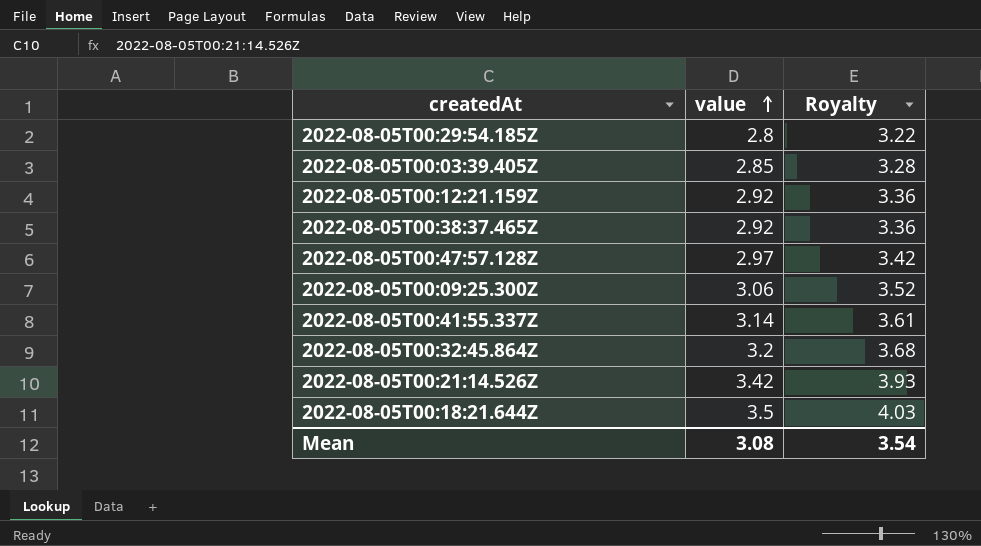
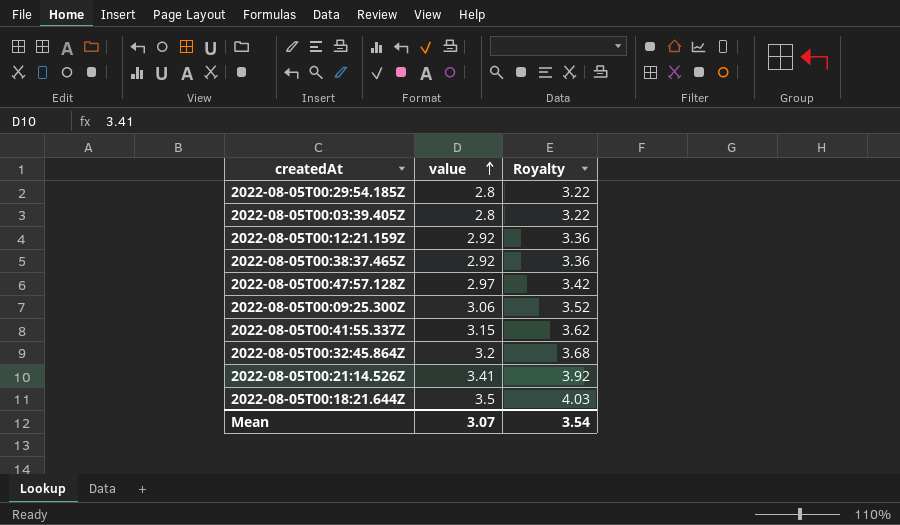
2022-08-05T00:03:39.405Z | value: 2.85 -> 2.8
2022-08-05T00:03:39.405Z | Royalty: 3.28 -> 3.22
2022-08-05T00:41:55.337Z | value: 3.14 -> 3.15
2022-08-05T00:41:55.337Z | Royalty: 3.61 -> 3.62
2022-08-05T00:21:14.526Z | value: 3.42 -> 3.41
2022-08-05T00:21:14.526Z | Royalty: 3.93 -> 3.92
Mean | value: 3.08 -> 3.07

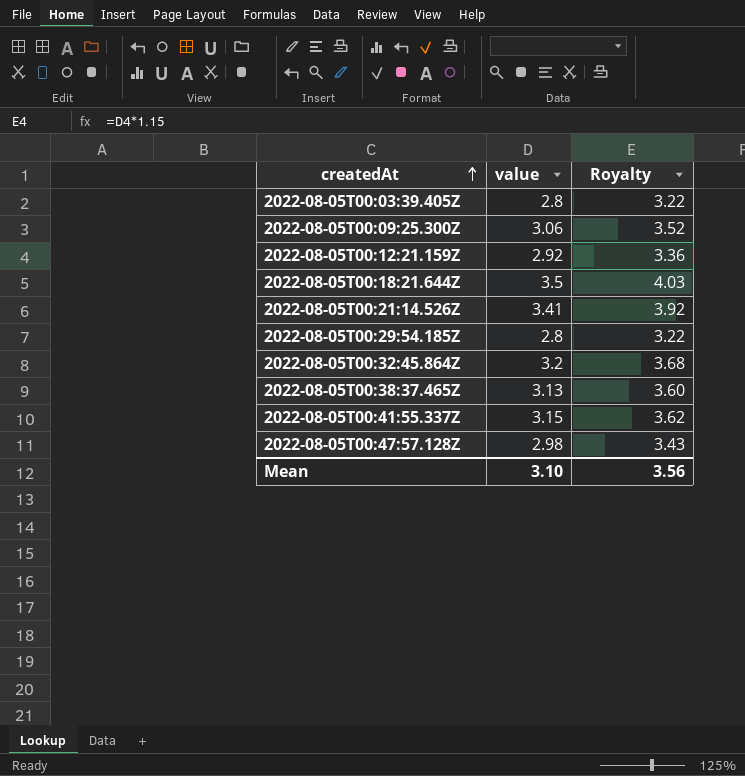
row order: value ascending -> createdAt ascending
2022-08-05T00:38:37.465Z | value: 2.92 -> 3.13
2022-08-05T00:38:37.465Z | Royalty: 3.36 -> 3.60
2022-08-05T00:47:57.128Z | value: 2.97 -> 2.98
2022-08-05T00:47:57.128Z | Royalty: 3.42 -> 3.43
Mean | value: 3.07 -> 3.10
Mean | Royalty: 3.54 -> 3.56

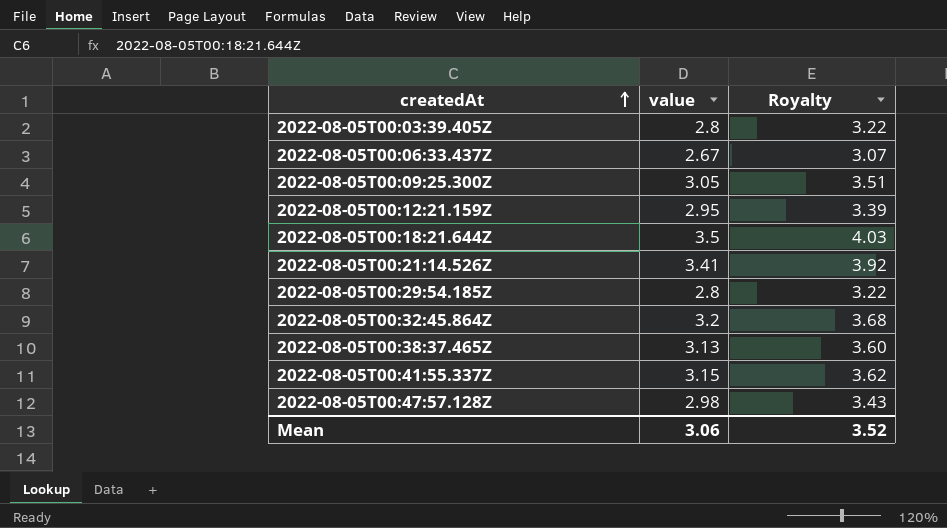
row 2022-08-05T00:06:33.437Z: none -> 2.67 | 3.07
2022-08-05T00:09:25.300Z | value: 3.06 -> 3.05
2022-08-05T00:09:25.300Z | Royalty: 3.52 -> 3.51
2022-08-05T00:12:21.159Z | value: 2.92 -> 2.95
2022-08-05T00:12:21.159Z | Royalty: 3.36 -> 3.39
Mean | value: 3.10 -> 3.06
Mean | Royalty: 3.56 -> 3.52

